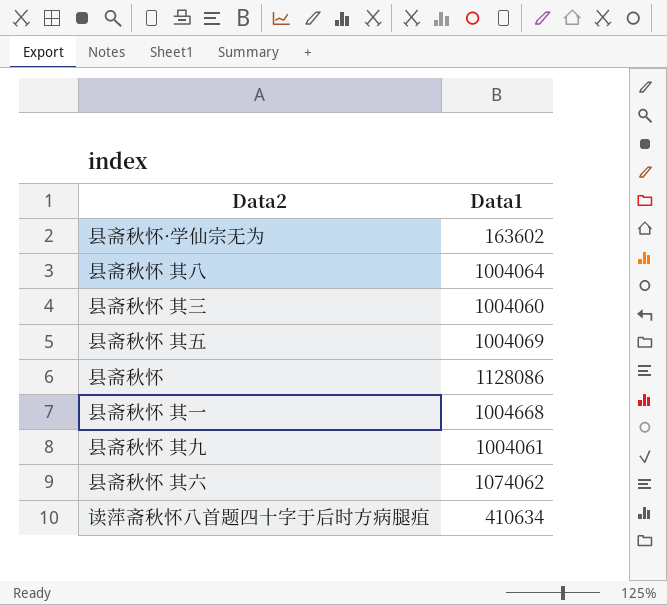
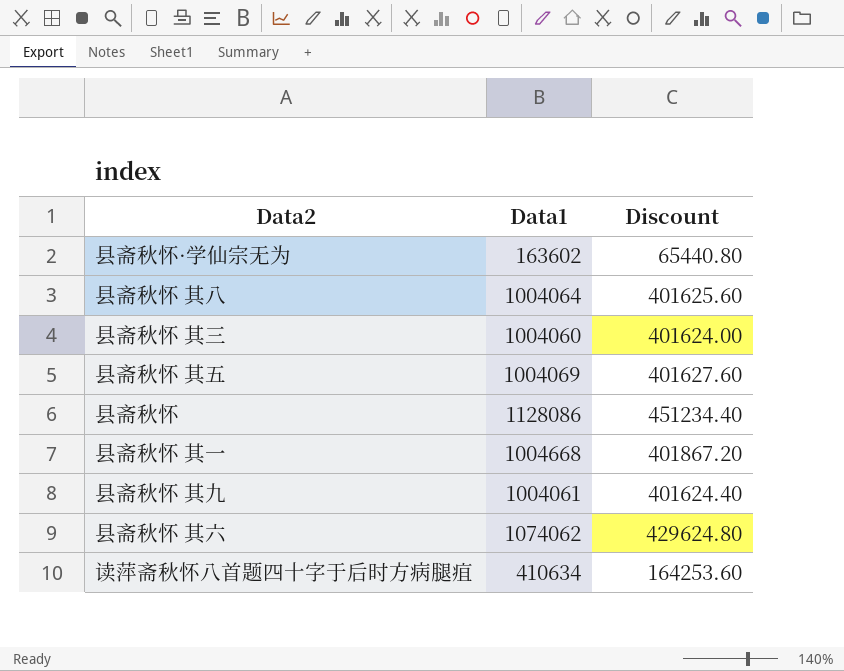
column Discount | formula: none -> [Data1] * 0.4

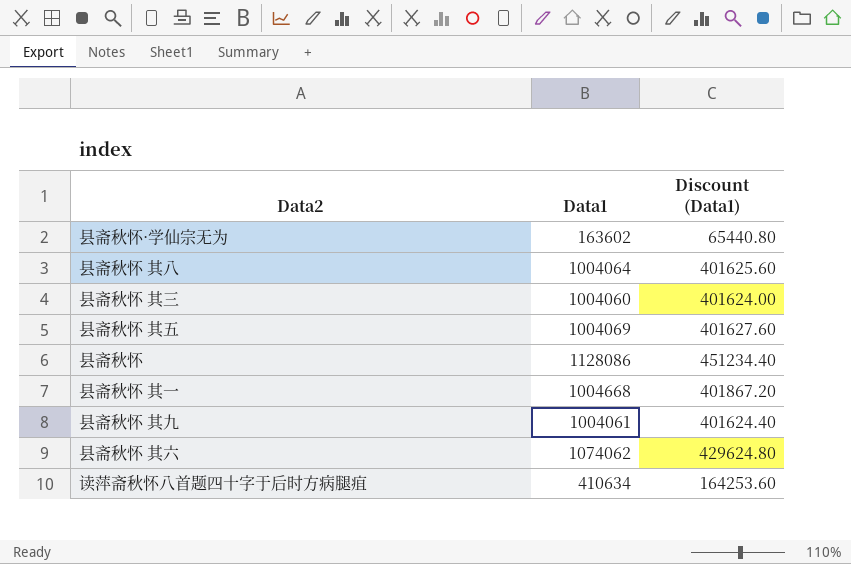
column name: Discount -> Discount (Data1)

